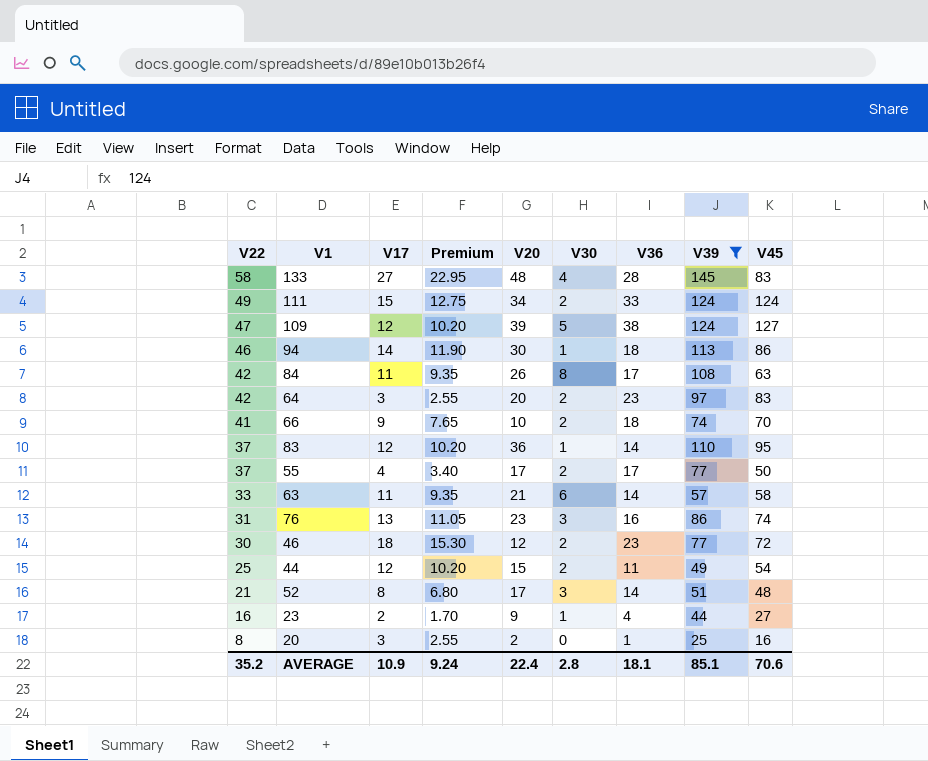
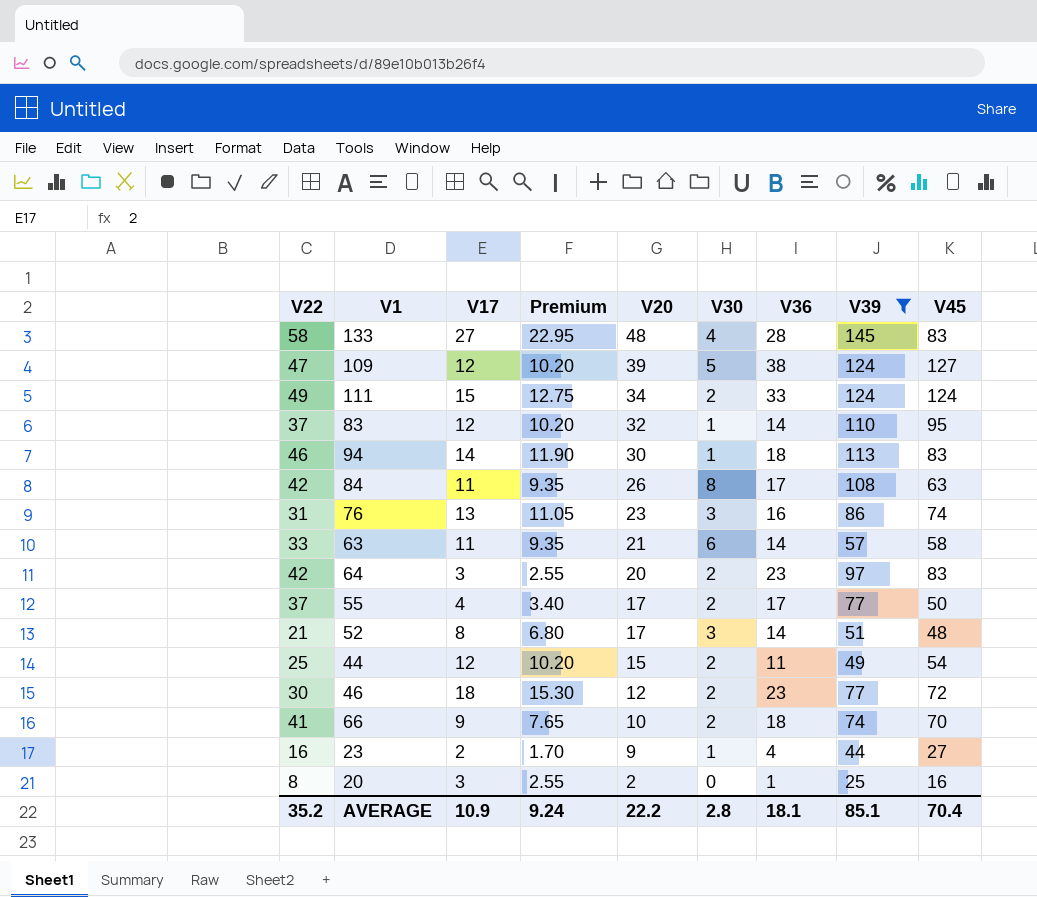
row order: V22 descending -> V20 descending
83 | V20: 36 -> 32
94 | V45: 86 -> 83
AVERAGE | V20: 22.4 -> 22.2
AVERAGE | V45: 70.6 -> 70.4

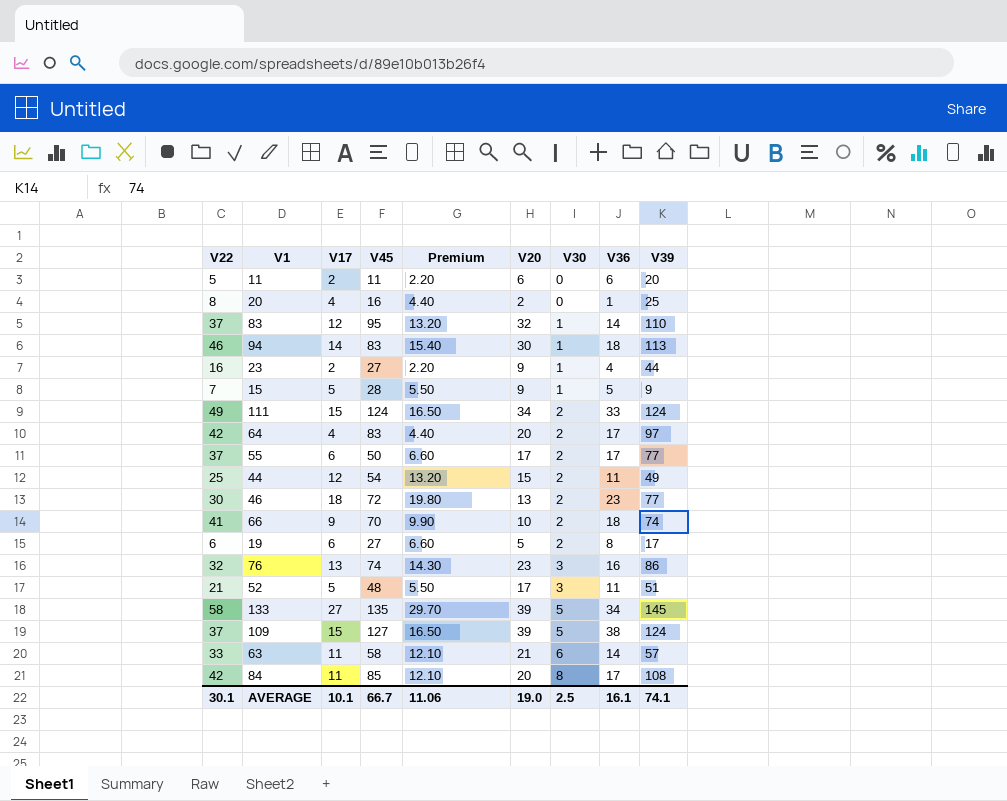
filter: V39 >= 25 -> none
row order: V20 descending -> V30 ascending
column V45 | position: 9 -> 4
column Premium | formula: [V17] * 0.85 -> [V17] * 1.1
20 | V17: 3 -> 4
64 | V17: 3 -> 4
64 | V36: 23 -> 17
55 | V17: 4 -> 6
46 | V20: 12 -> 13
76 | V22: 31 -> 32
52 | V17: 8 -> 5
52 | V36: 14 -> 11
133 | V45: 83 -> 135
133 | V20: 48 -> 39
133 | V30: 4 -> 5
133 | V36: 28 -> 34
109 | V22: 47 -> 37
109 | V17: 12 -> 15
84 | V45: 63 -> 85
84 | V20: 26 -> 20
AVERAGE | V22: 35.2 -> 30.1
AVERAGE | V17: 10.9 -> 10.1
AVERAGE | V45: 70.4 -> 66.7
AVERAGE | Premium: 9.24 -> 11.06
AVERAGE | V20: 22.2 -> 19.0
AVERAGE | V30: 2.8 -> 2.5
AVERAGE | V36: 18.1 -> 16.1
AVERAGE | V39: 85.1 -> 74.1

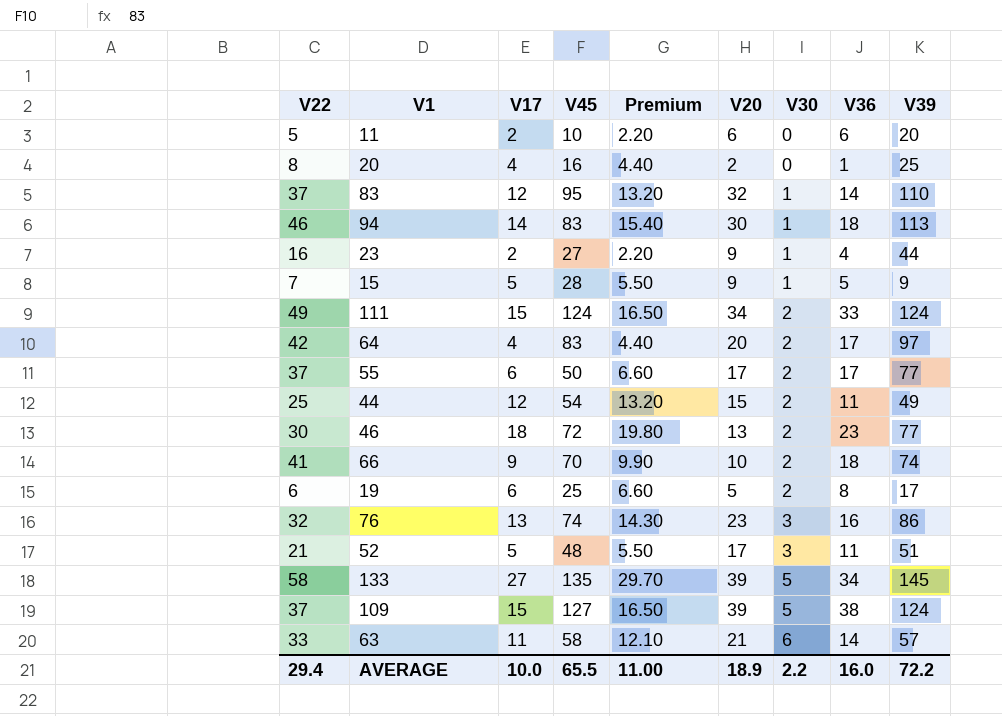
row 84: 42 | 11 | 85 | 12.10 | 20 | 8 | 17 | 108 -> none
11 | V45: 11 -> 10
19 | V45: 27 -> 25
AVERAGE | V22: 30.1 -> 29.4
AVERAGE | V17: 10.1 -> 10.0
AVERAGE | V45: 66.7 -> 65.5
AVERAGE | Premium: 11.06 -> 11.00
AVERAGE | V20: 19.0 -> 18.9
AVERAGE | V30: 2.5 -> 2.2
AVERAGE | V36: 16.1 -> 16.0
AVERAGE | V39: 74.1 -> 72.2

